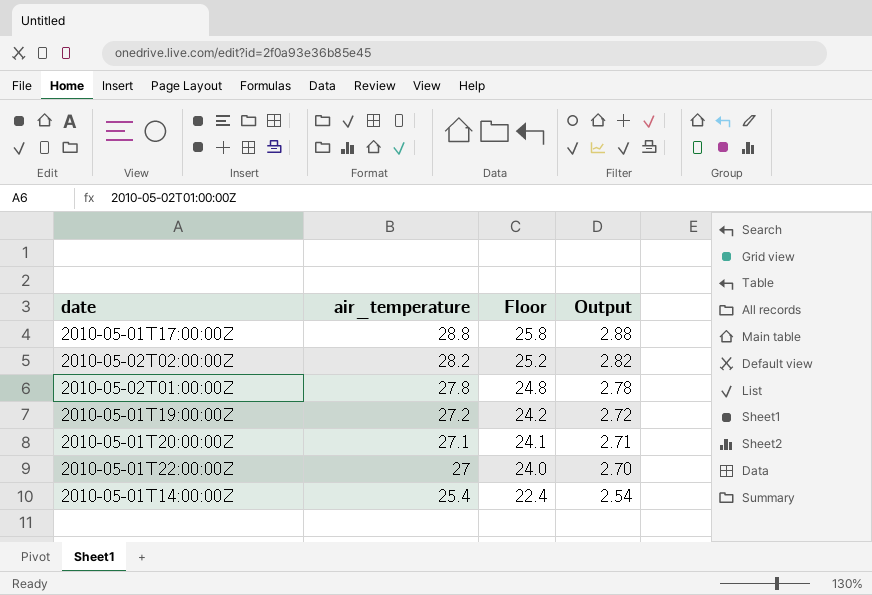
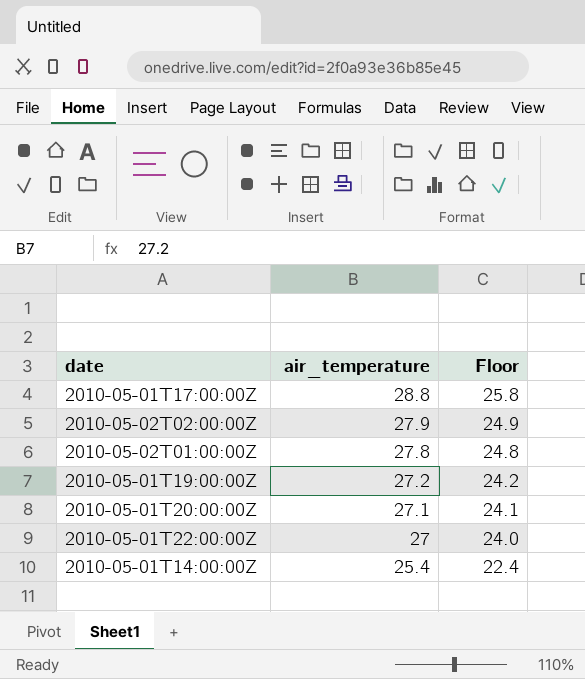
column Output | formula: [air_temperature] * 0.1 -> none
2010-05-02T02:00:00Z | air_temperature: 28.2 -> 27.9
2010-05-02T02:00:00Z | Floor: 25.2 -> 24.9

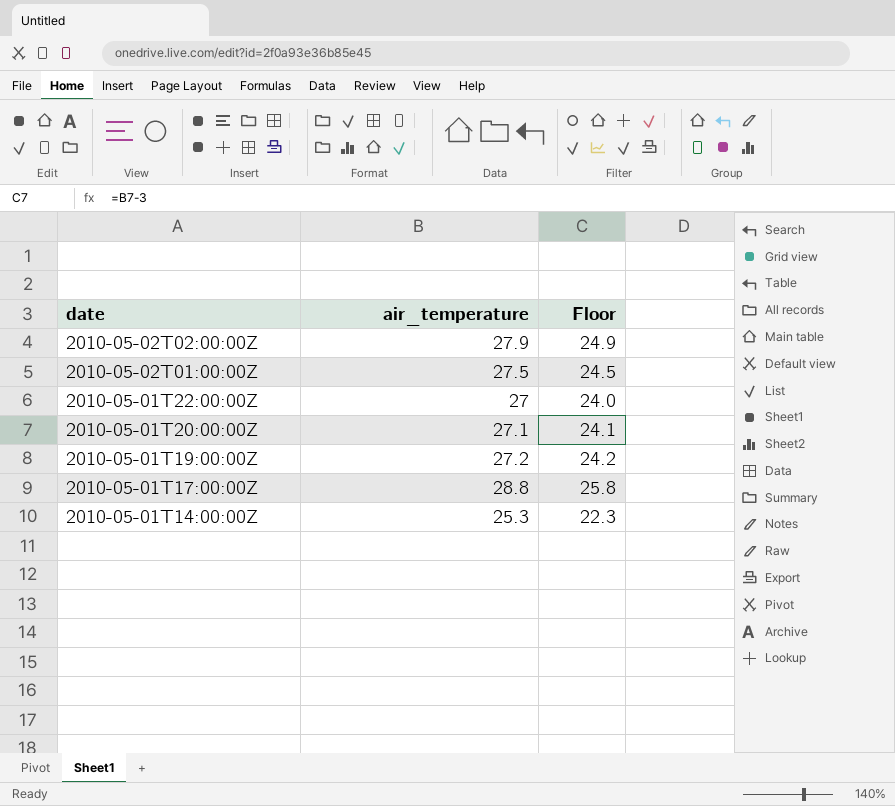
row order: air_temperature descending -> date descending
2010-05-02T01:00:00Z | air_temperature: 27.8 -> 27.5
2010-05-02T01:00:00Z | Floor: 24.8 -> 24.5
2010-05-01T14:00:00Z | air_temperature: 25.4 -> 25.3
2010-05-01T14:00:00Z | Floor: 22.4 -> 22.3

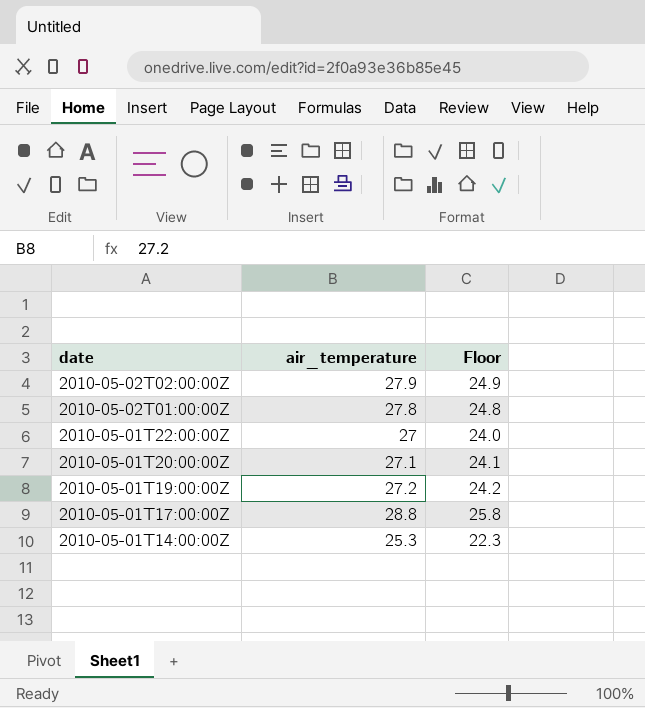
2010-05-02T01:00:00Z | air_temperature: 27.5 -> 27.8
2010-05-02T01:00:00Z | Floor: 24.5 -> 24.8

